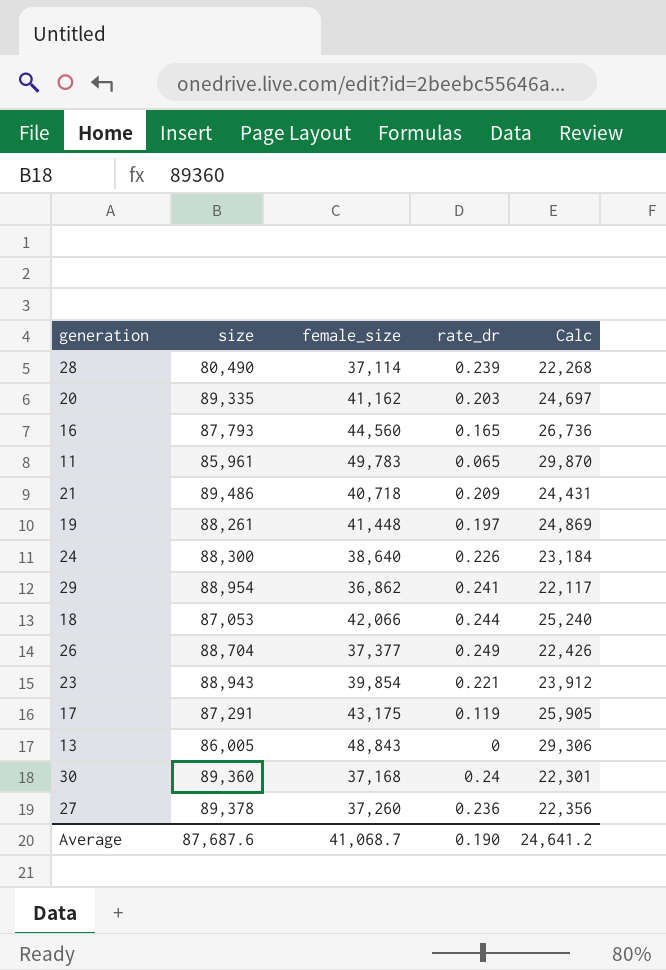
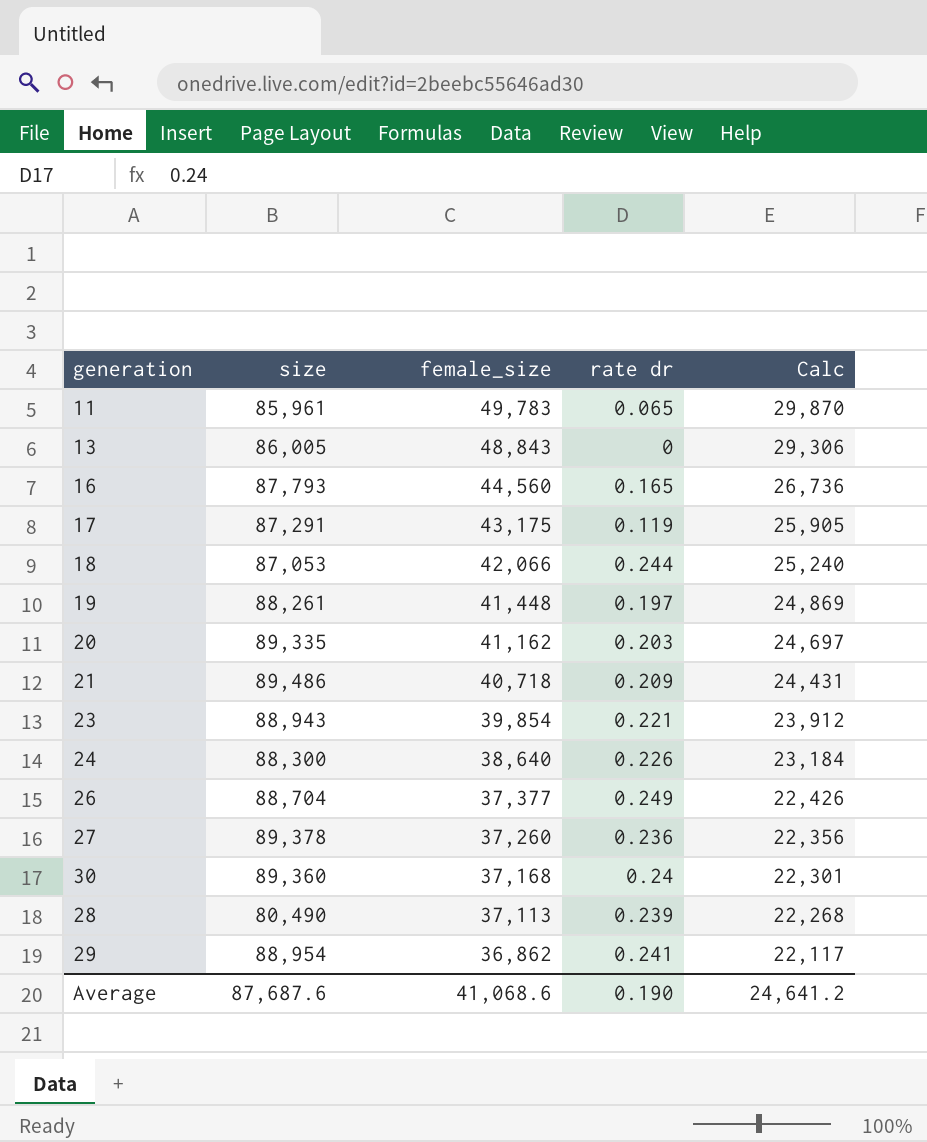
row order: none -> female_size descending
column name: rate_dr -> rate dr
28 | female_size: 37,114 -> 37,113
Average | female_size: 41,068.7 -> 41,068.6

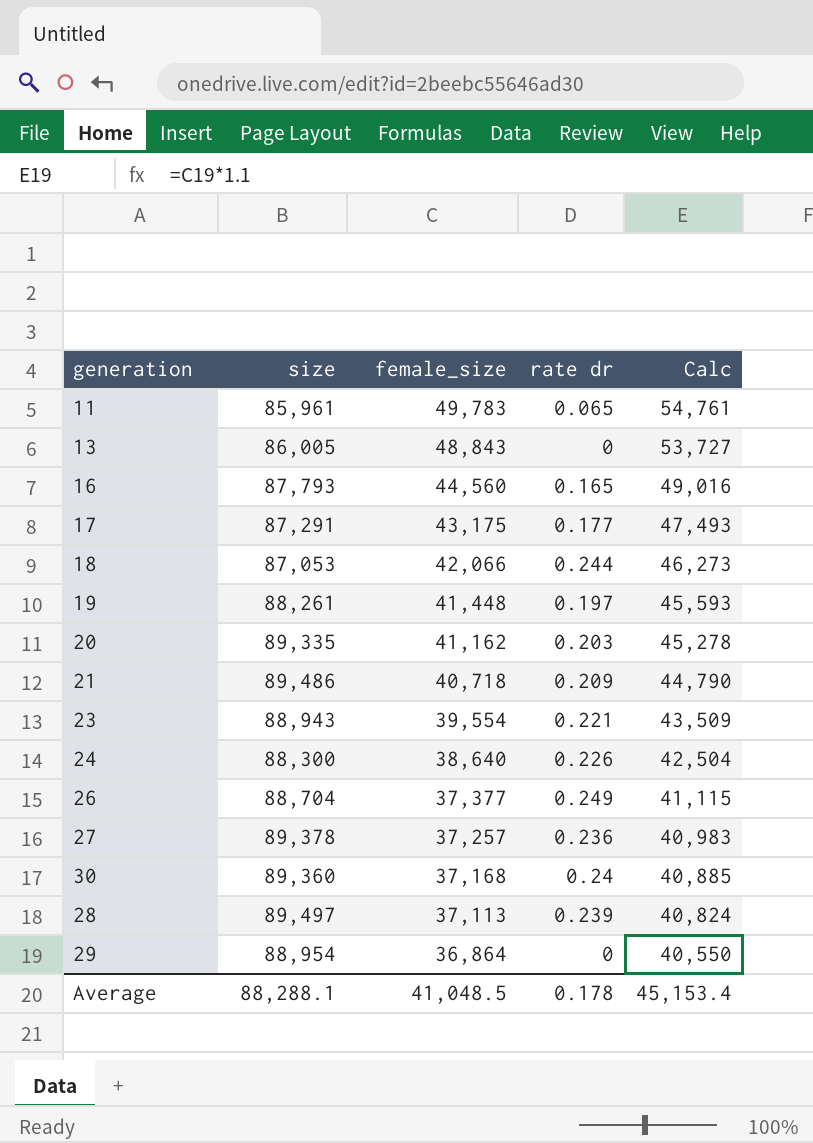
column Calc | formula: [female_size] * 0.6 -> [female_size] * 1.1
17 | rate dr: 0.119 -> 0.177
23 | female_size: 39,854 -> 39,554
27 | female_size: 37,260 -> 37,257
28 | size: 80,490 -> 89,497
29 | female_size: 36,862 -> 36,864
29 | rate dr: 0.241 -> 0
Average | size: 87,687.6 -> 88,288.1
Average | female_size: 41,068.6 -> 41,048.5
Average | rate dr: 0.190 -> 0.178
Average | Calc: 24,641.2 -> 45,153.4

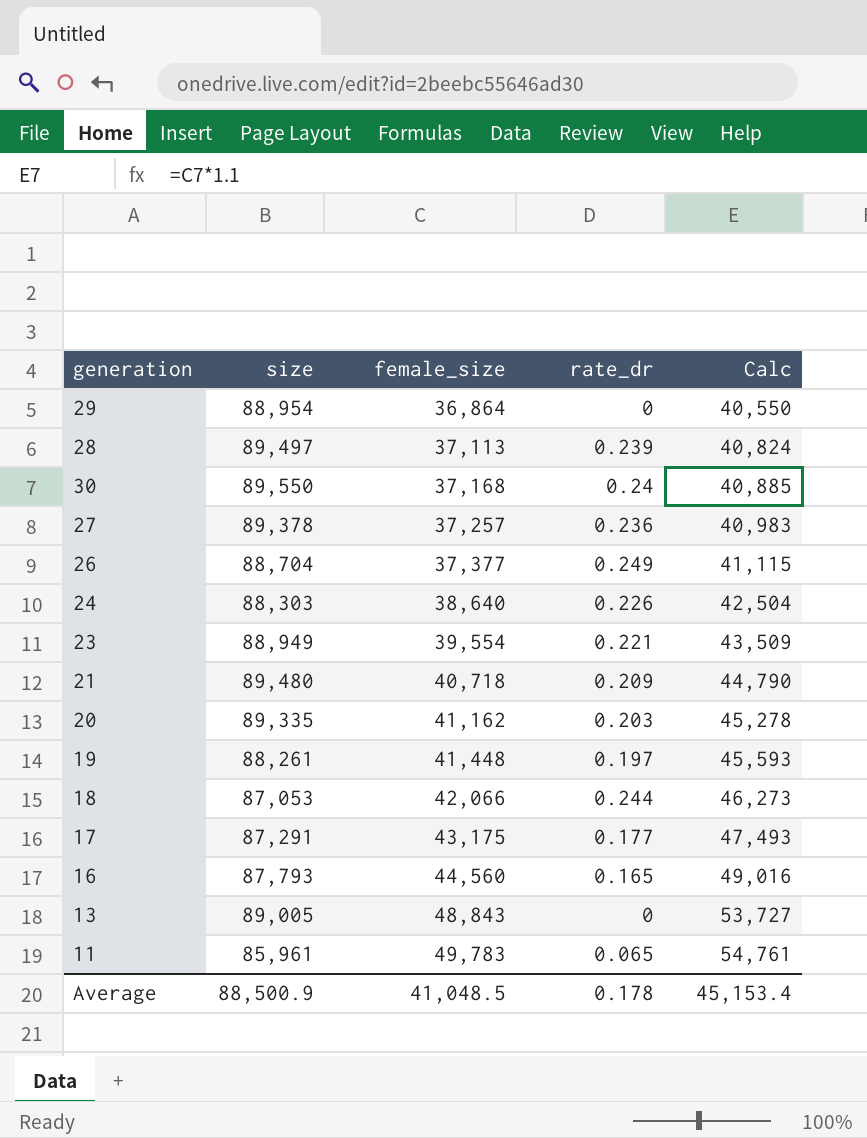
row order: female_size descending -> female_size ascending
column name: rate dr -> rate_dr
30 | size: 89,360 -> 89,550
24 | size: 88,300 -> 88,303
23 | size: 88,943 -> 88,949
21 | size: 89,486 -> 89,480
13 | size: 86,005 -> 89,005
Average | size: 88,288.1 -> 88,500.9

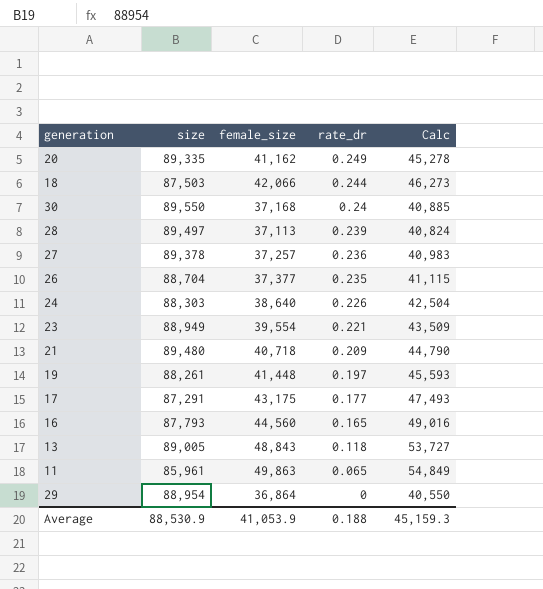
row order: female_size ascending -> rate_dr descending
20 | rate_dr: 0.203 -> 0.249
18 | size: 87,053 -> 87,503
26 | rate_dr: 0.249 -> 0.235
13 | rate_dr: 0 -> 0.118
11 | female_size: 49,783 -> 49,863
11 | Calc: 54,761 -> 54,849
Average | size: 88,500.9 -> 88,530.9
Average | female_size: 41,048.5 -> 41,053.9
Average | rate_dr: 0.178 -> 0.188
Average | Calc: 45,153.4 -> 45,159.3

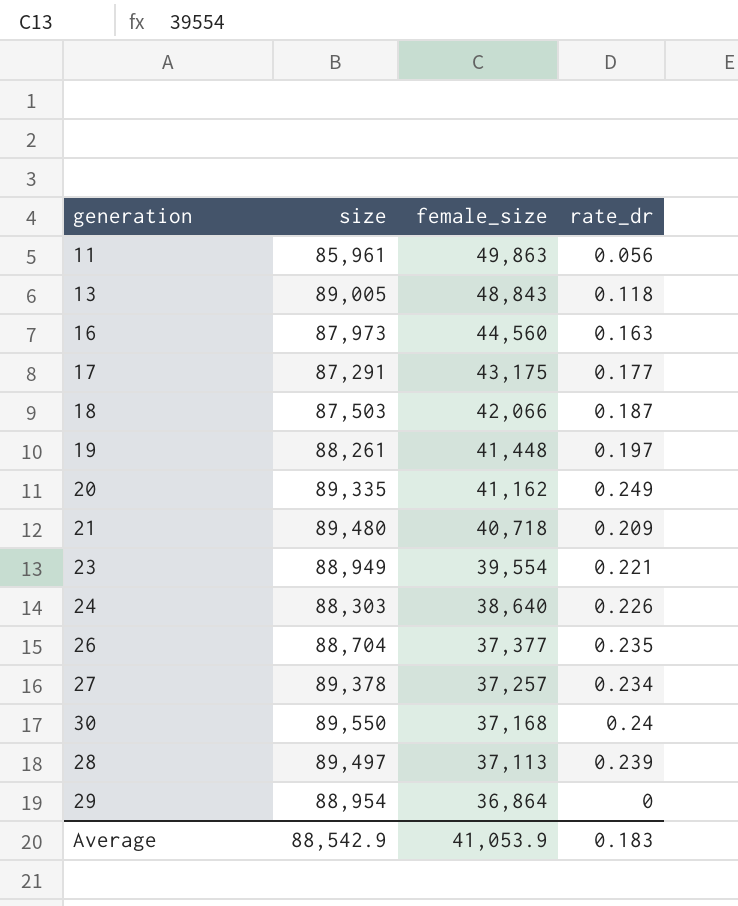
row order: rate_dr descending -> female_size descending
column Calc | formula: [female_size] * 1.1 -> none
11 | rate_dr: 0.065 -> 0.056
16 | size: 87,793 -> 87,973
16 | rate_dr: 0.165 -> 0.163
18 | rate_dr: 0.244 -> 0.187
27 | rate_dr: 0.236 -> 0.234
Average | size: 88,530.9 -> 88,542.9
Average | rate_dr: 0.188 -> 0.183

